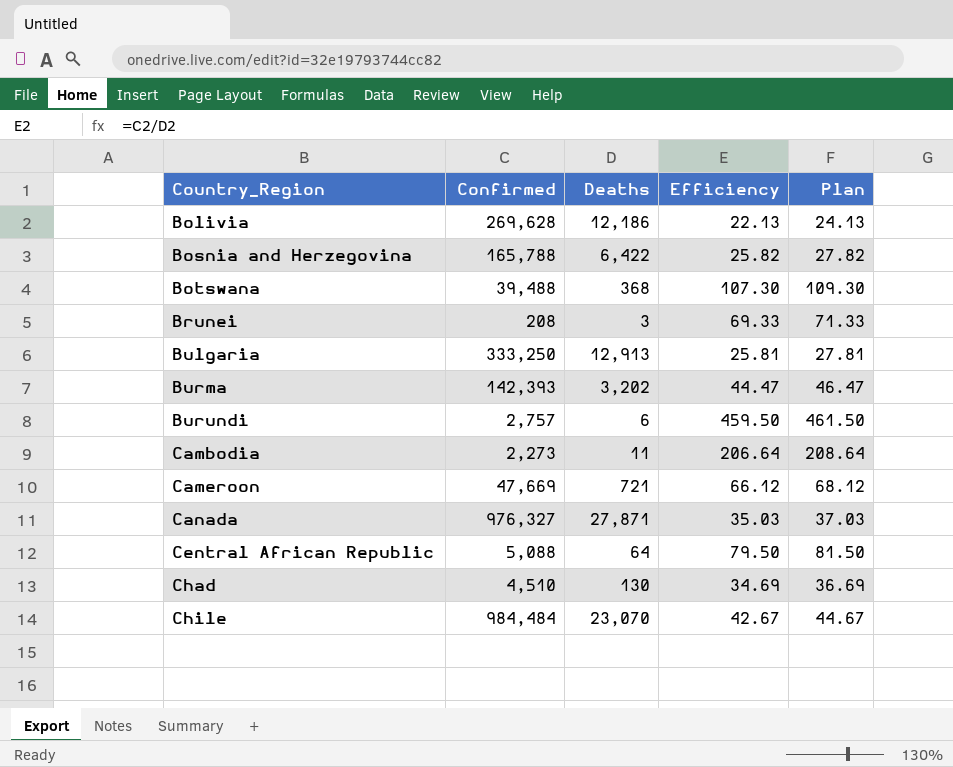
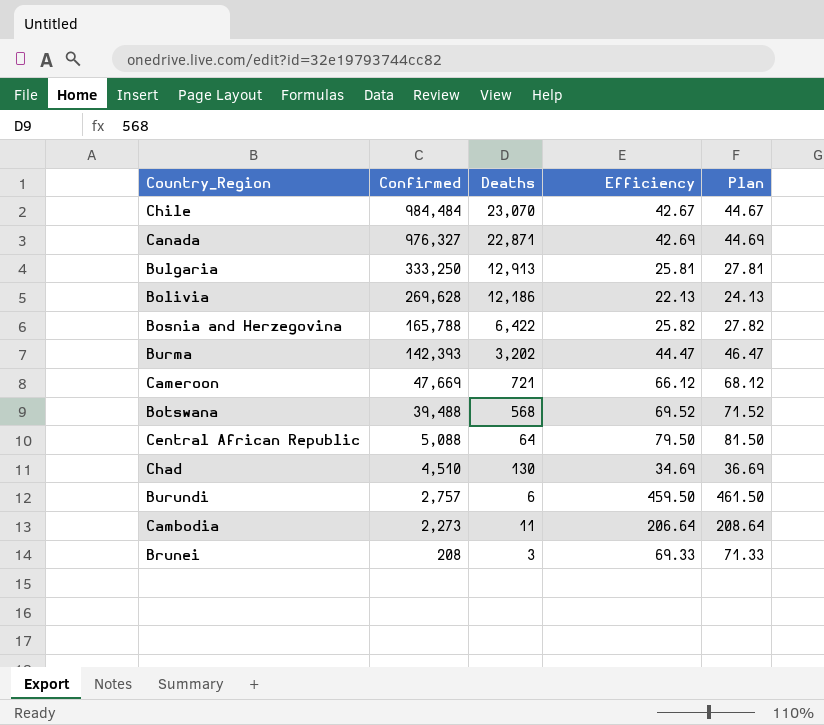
row order: Country_Region ascending -> Confirmed descending
Canada | Deaths: 27,871 -> 22,871
Canada | Efficiency: 35.03 -> 42.69
Canada | Plan: 37.03 -> 44.69
Botswana | Deaths: 368 -> 568
Botswana | Efficiency: 107.30 -> 69.52
Botswana | Plan: 109.30 -> 71.52

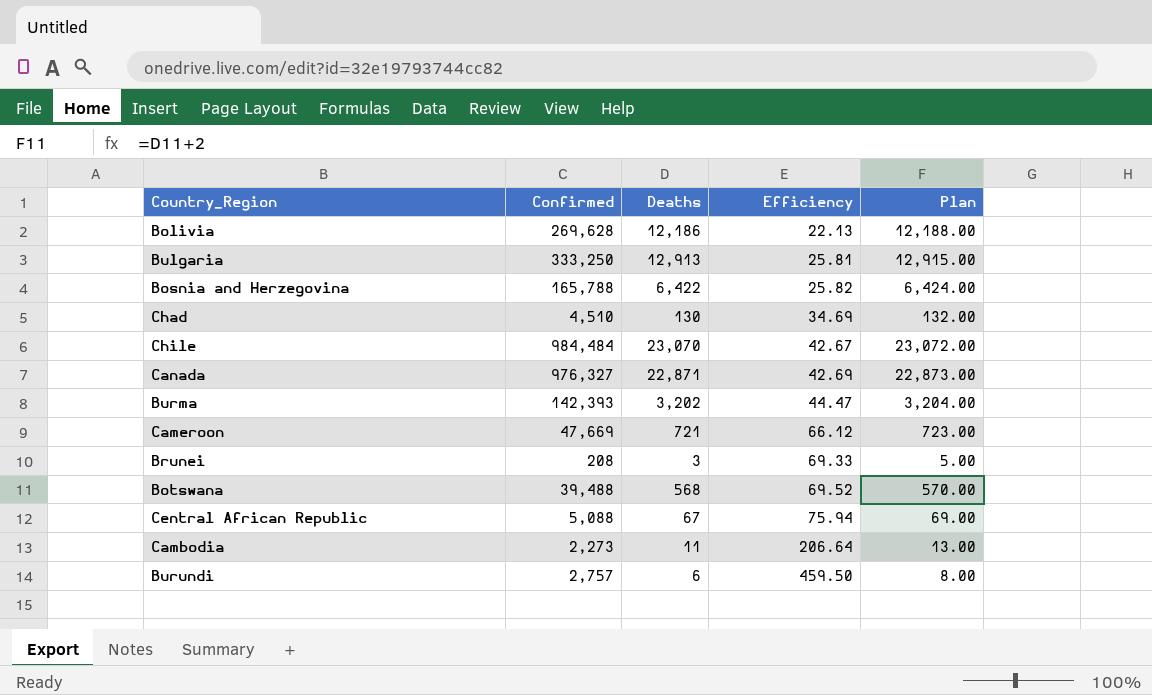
row order: Confirmed descending -> Efficiency ascending
column Plan | formula: [Efficiency] + 2 -> [Deaths] + 2
Central African Republic | Deaths: 64 -> 67
Central African Republic | Efficiency: 79.50 -> 75.94

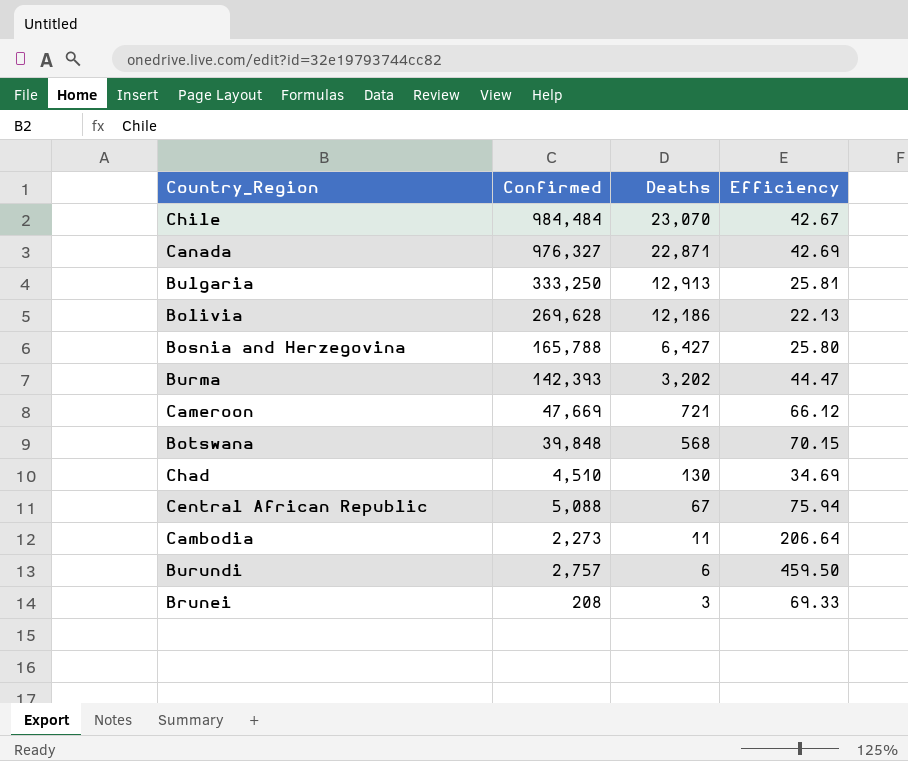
row order: Efficiency ascending -> Deaths descending
column Plan | formula: [Deaths] + 2 -> none
Bosnia and Herzegovina | Deaths: 6,422 -> 6,427
Bosnia and Herzegovina | Efficiency: 25.82 -> 25.80
Botswana | Confirmed: 39,488 -> 39,848
Botswana | Efficiency: 69.52 -> 70.15

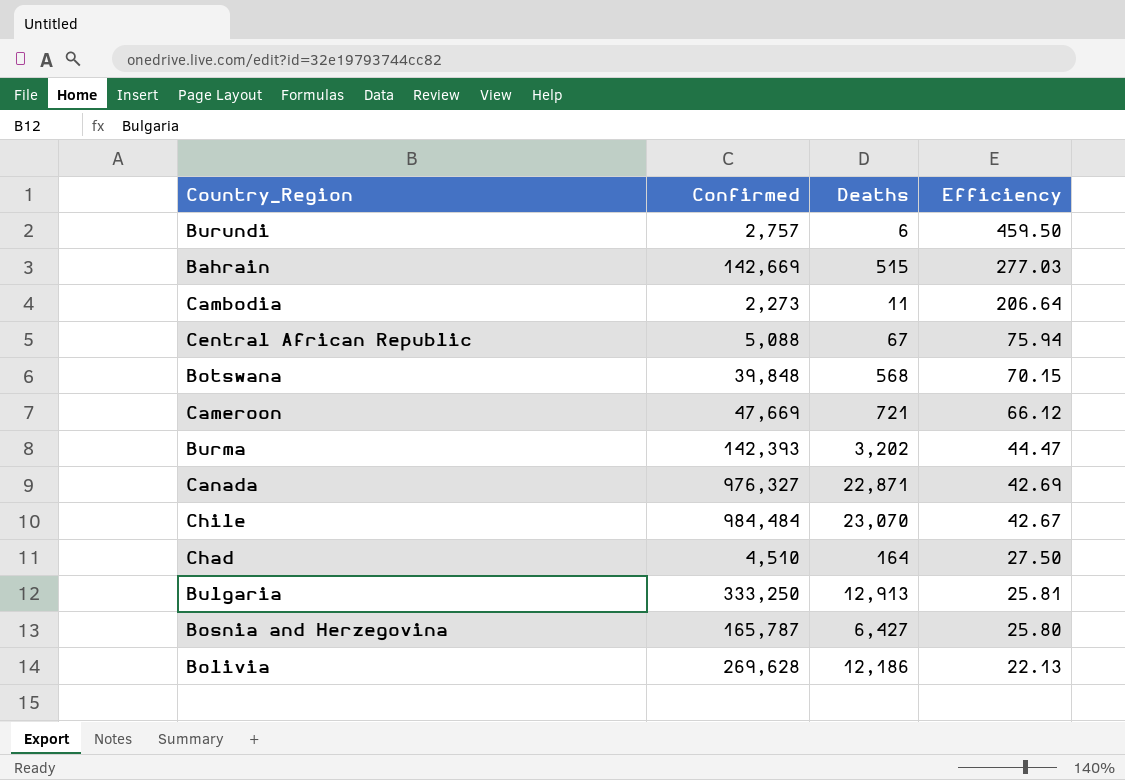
row order: Deaths descending -> Efficiency descending
row Brunei: 208 | 3 | 69.33 -> none
row Bahrain: none -> 142,669 | 515 | 277.03
Chad | Deaths: 130 -> 164
Chad | Efficiency: 34.69 -> 27.50
Bosnia and Herzegovina | Confirmed: 165,788 -> 165,787

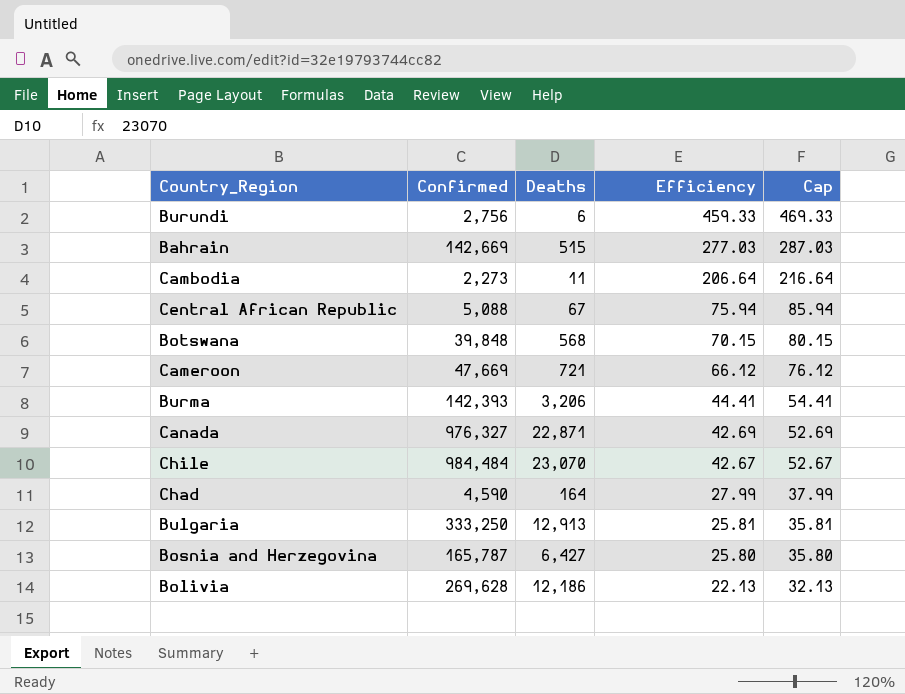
column Cap | formula: none -> [Efficiency] + 10
Burundi | Confirmed: 2,757 -> 2,756
Burundi | Efficiency: 459.50 -> 459.33
Burma | Deaths: 3,202 -> 3,206
Burma | Efficiency: 44.47 -> 44.41
Chad | Confirmed: 4,510 -> 4,590
Chad | Efficiency: 27.50 -> 27.99

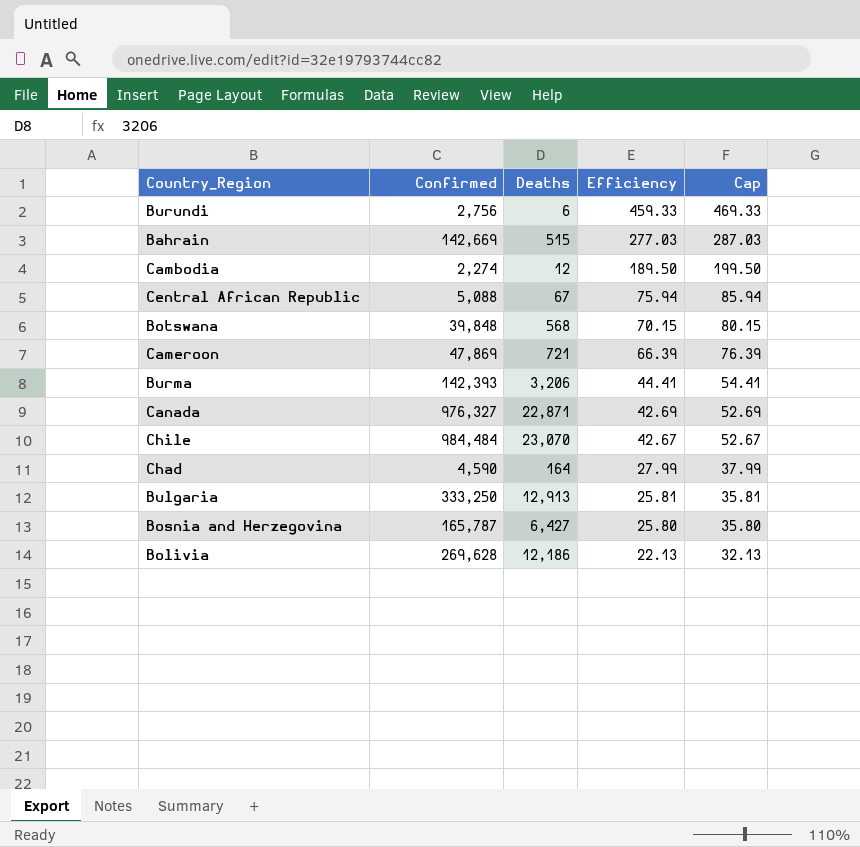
Cambodia | Confirmed: 2,273 -> 2,274
Cambodia | Deaths: 11 -> 12
Cambodia | Efficiency: 206.64 -> 189.50
Cambodia | Cap: 216.64 -> 199.50
Cameroon | Confirmed: 47,669 -> 47,869
Cameroon | Efficiency: 66.12 -> 66.39
Cameroon | Cap: 76.12 -> 76.39

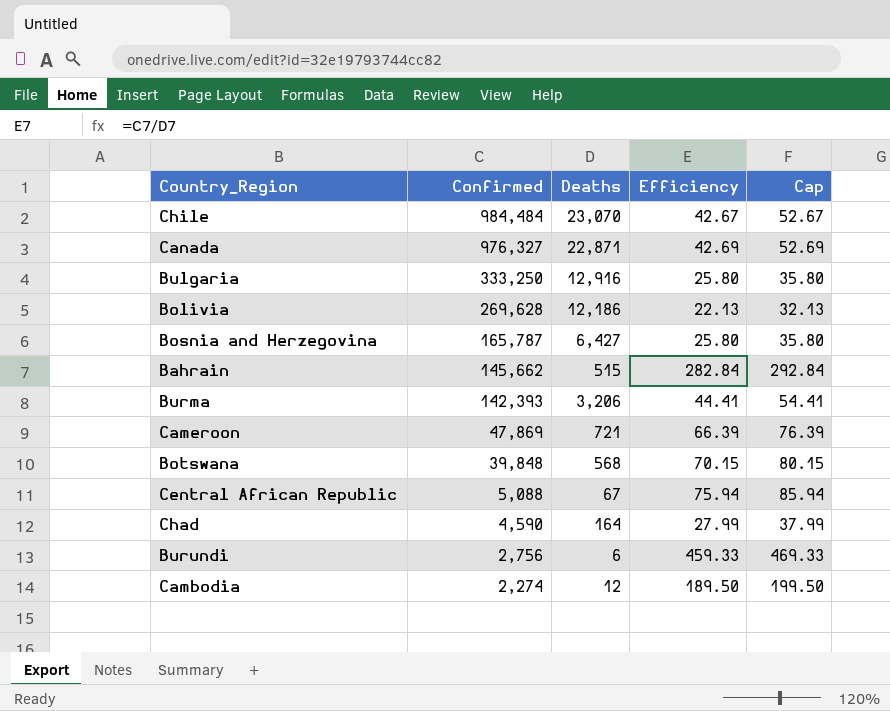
row order: Efficiency descending -> Confirmed descending
Bulgaria | Deaths: 12,913 -> 12,916
Bulgaria | Efficiency: 25.81 -> 25.80
Bulgaria | Cap: 35.81 -> 35.80
Bahrain | Confirmed: 142,669 -> 145,662
Bahrain | Efficiency: 277.03 -> 282.84
Bahrain | Cap: 287.03 -> 292.84

